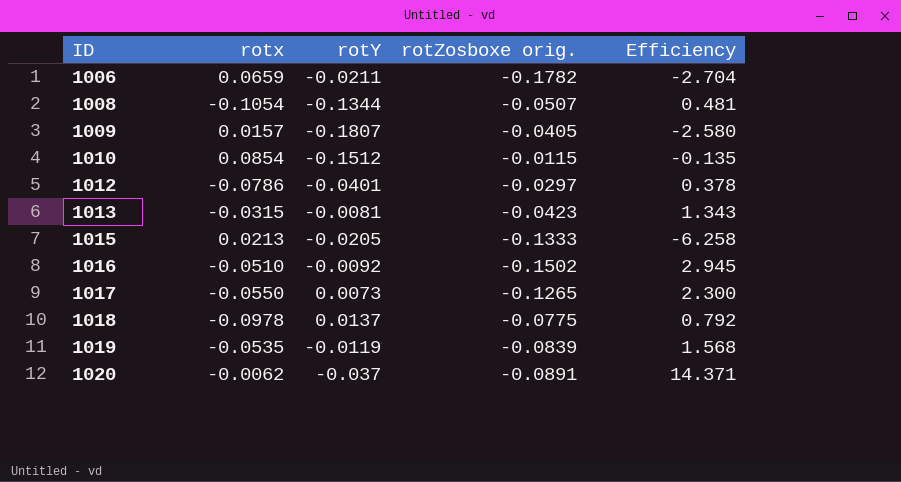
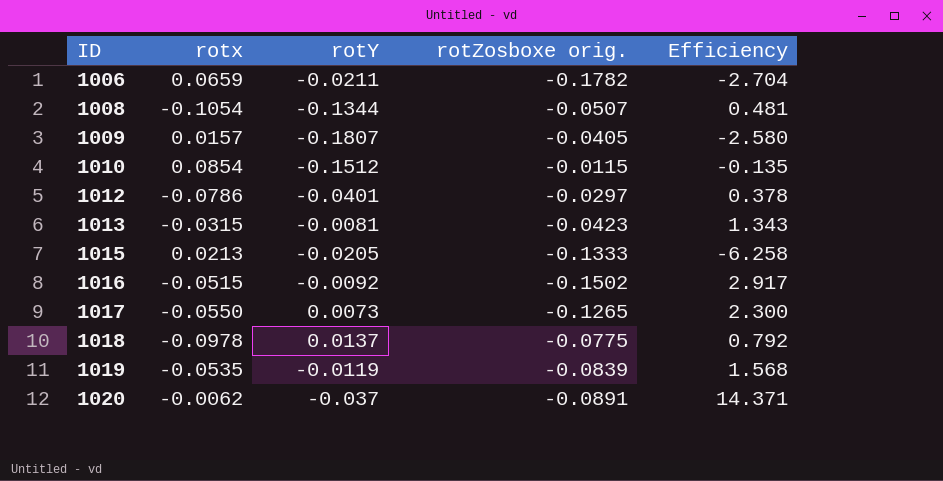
1016 | rotx: -0.0510 -> -0.0515
1016 | Efficiency: 2.945 -> 2.917

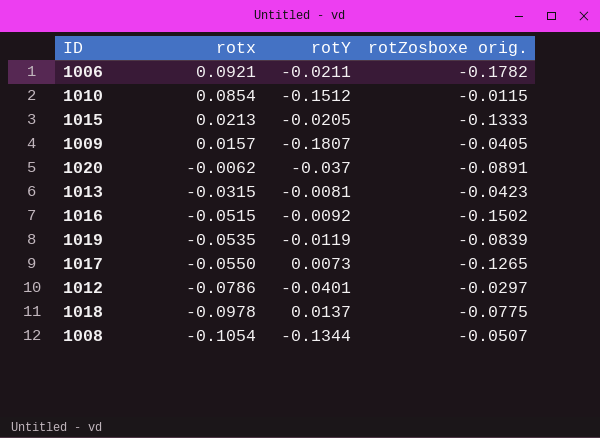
row order: ID ascending -> rotx descending
column Efficiency | formula: [rotZosboxe orig.] / [rotx] -> none
1006 | rotx: 0.0659 -> 0.0921

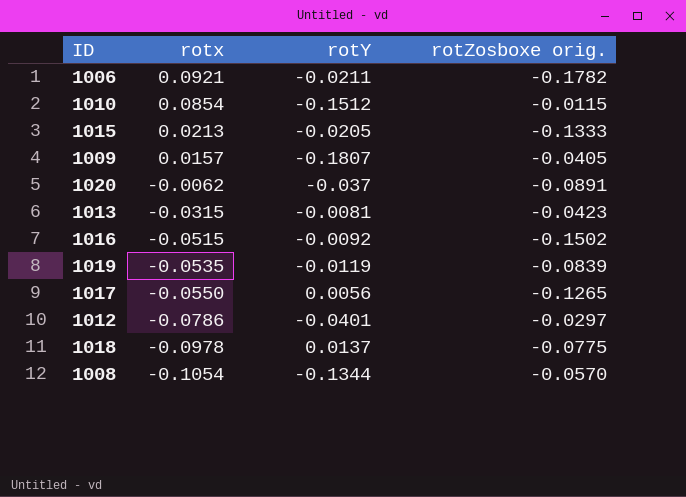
1017 | rotY: 0.0073 -> 0.0056
1008 | rotZosboxe orig.: -0.0507 -> -0.0570

